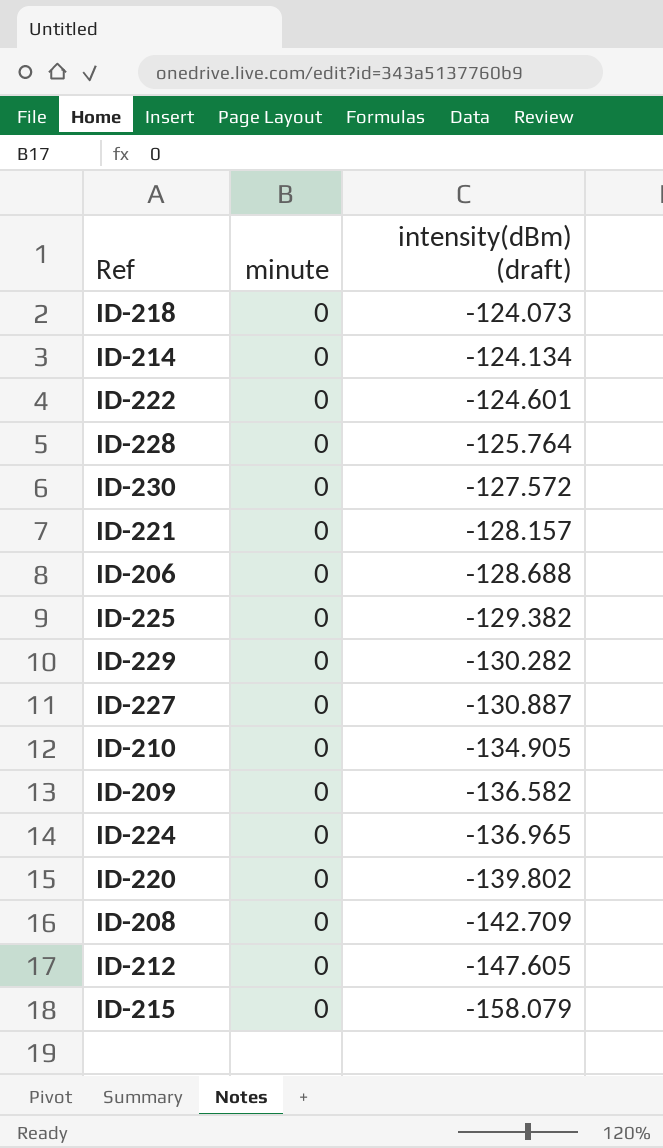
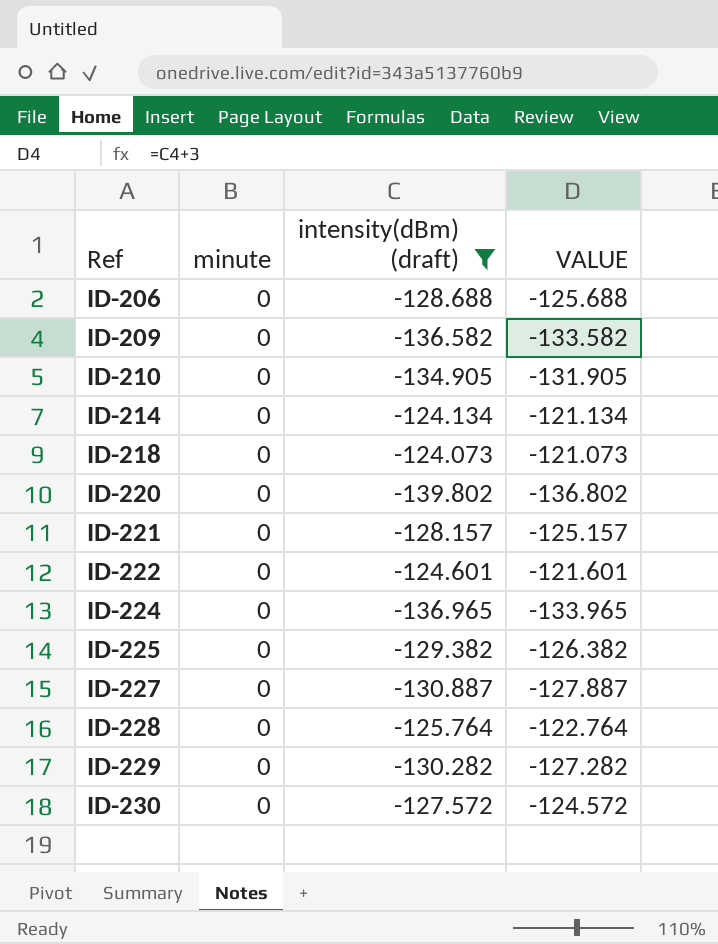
filter: none -> intensity(dBm) (draft) >= -139.802
row order: intensity(dBm) (draft) descending -> Ref ascending
column VALUE | formula: none -> [intensity(dBm) (draft)] + 3

